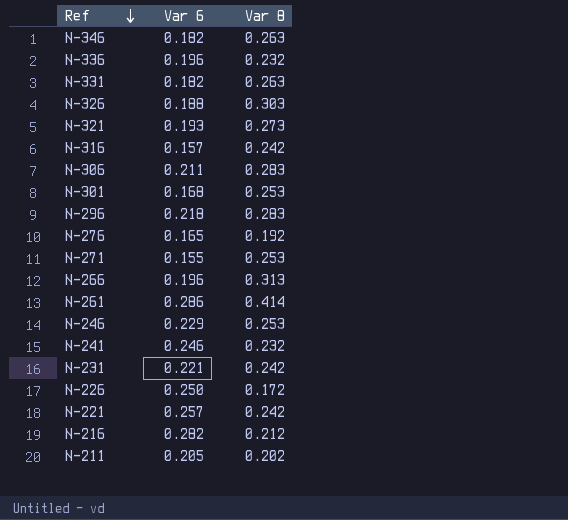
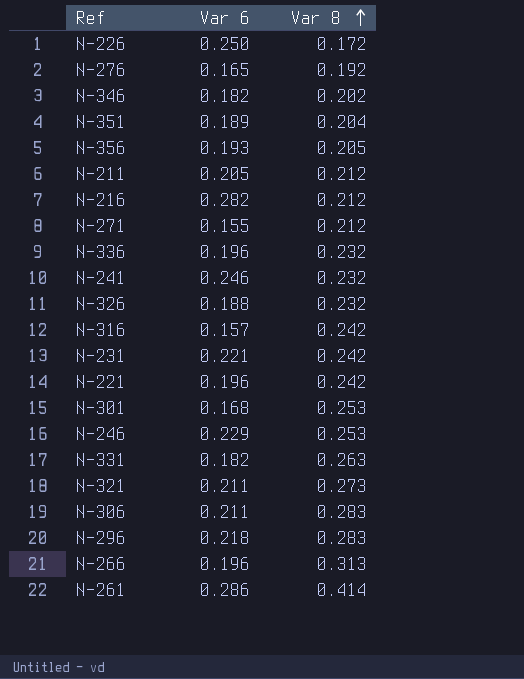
row order: Ref descending -> Var 8 ascending
N-346 | Var 8: 0.263 -> 0.202
row N-351: none -> 0.189 | 0.204
row N-356: none -> 0.193 | 0.205
N-211 | Var 8: 0.202 -> 0.212
N-271 | Var 8: 0.253 -> 0.212
N-326 | Var 8: 0.303 -> 0.232
N-221 | Var 6: 0.257 -> 0.196
N-321 | Var 6: 0.193 -> 0.211

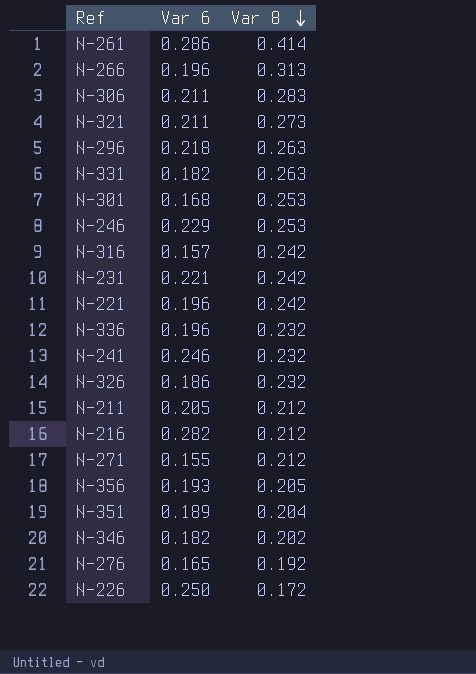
row order: Var 8 ascending -> Var 8 descending
N-296 | Var 8: 0.283 -> 0.263
N-326 | Var 6: 0.188 -> 0.186

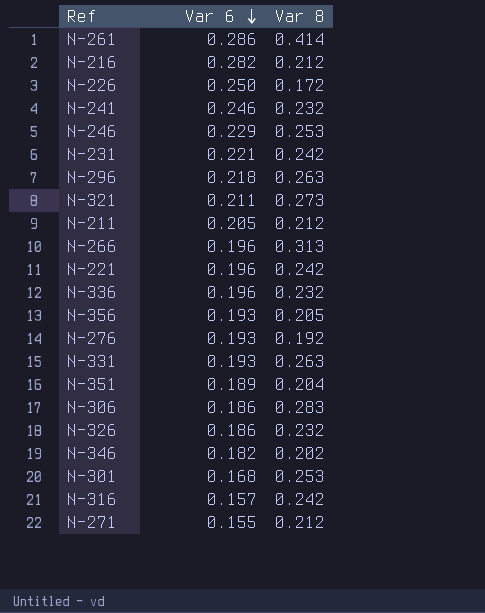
row order: Var 8 descending -> Var 6 descending
N-276 | Var 6: 0.165 -> 0.193
N-331 | Var 6: 0.182 -> 0.193
N-306 | Var 6: 0.211 -> 0.186

